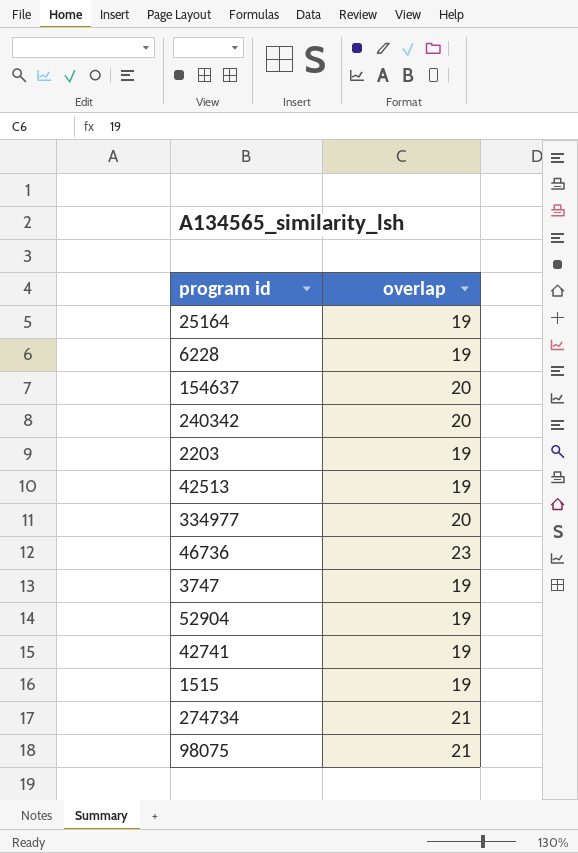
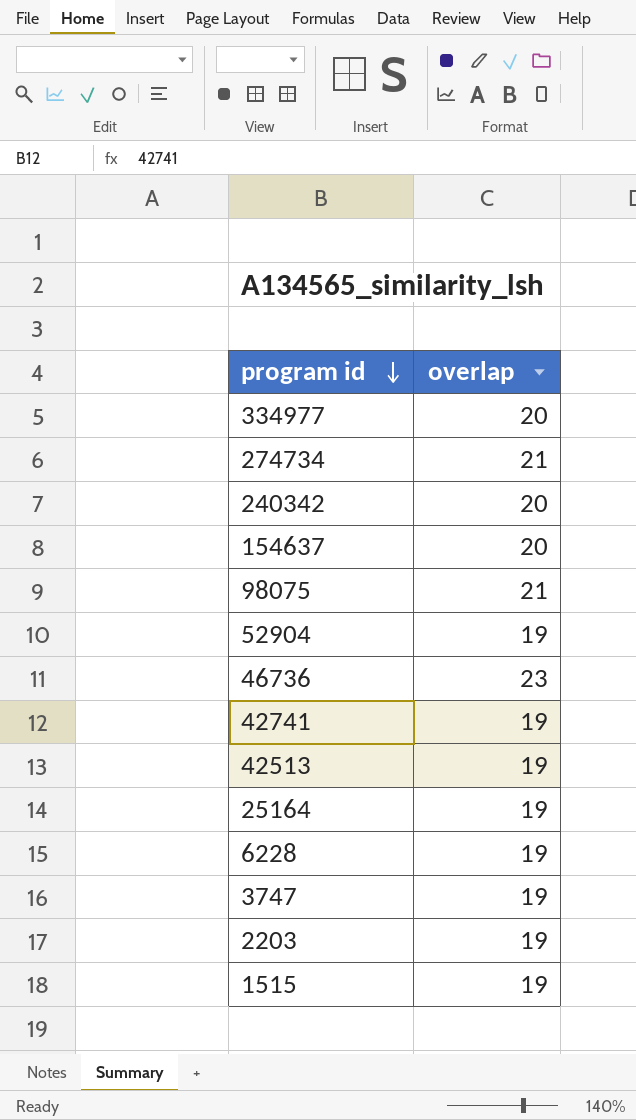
row order: none -> program id descending

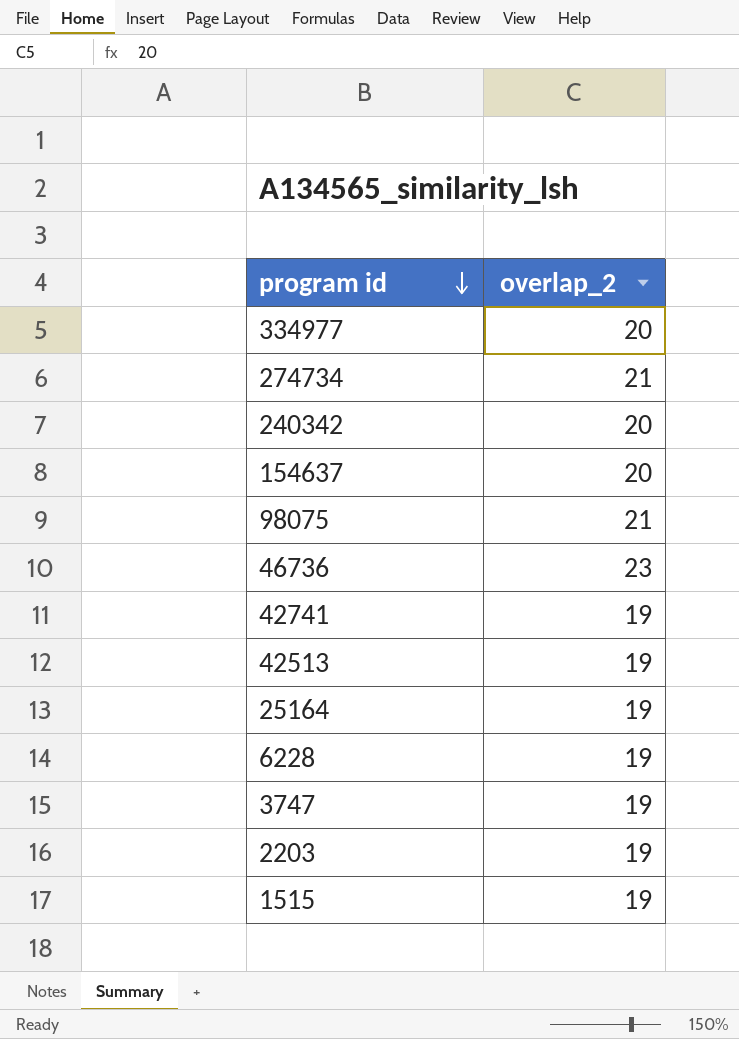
column name: overlap -> overlap_2
row 52904: 19 -> none

